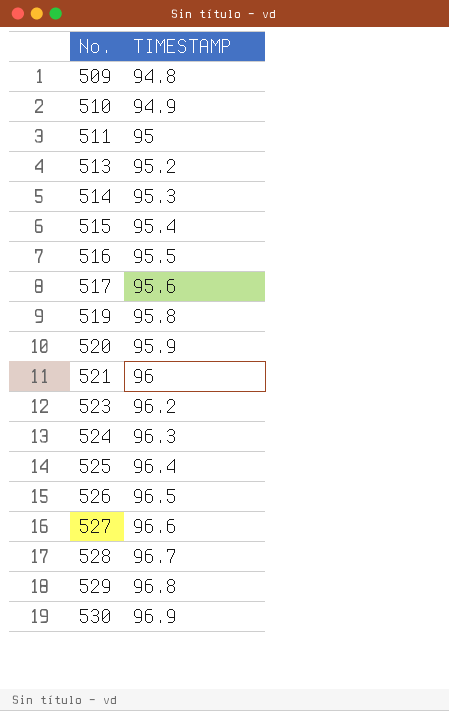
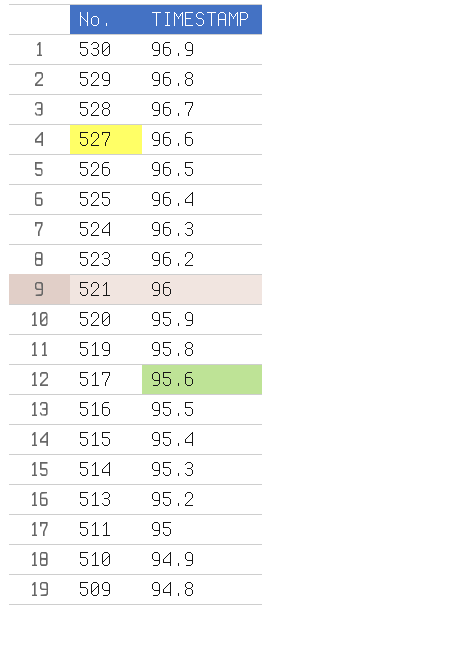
row order: No. ascending -> No. descending

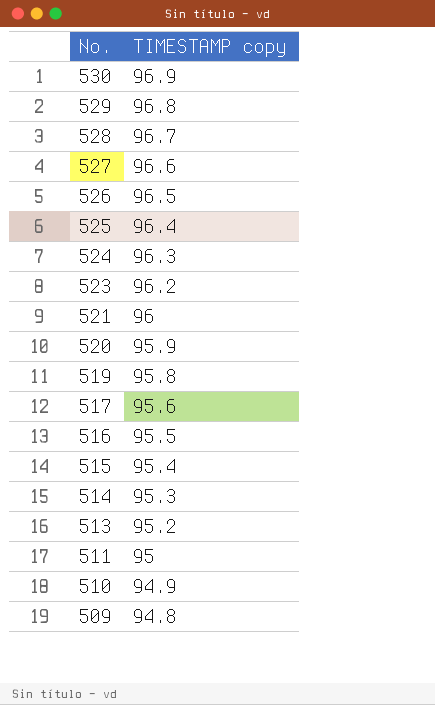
column name: TIMESTAMP -> TIMESTAMP copy

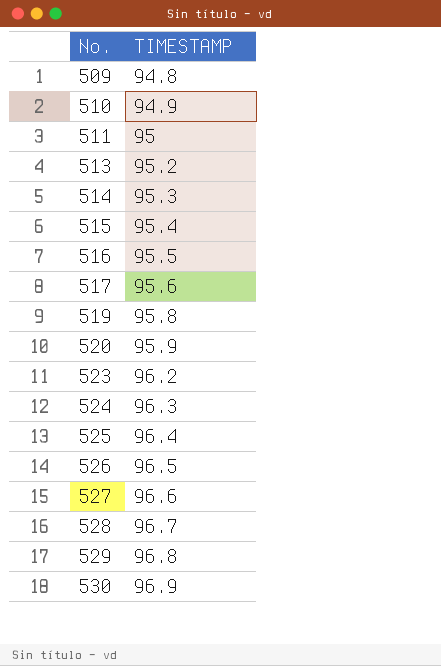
row order: No. descending -> No. ascending
column name: TIMESTAMP copy -> TIMESTAMP
row 521: 96 -> none

